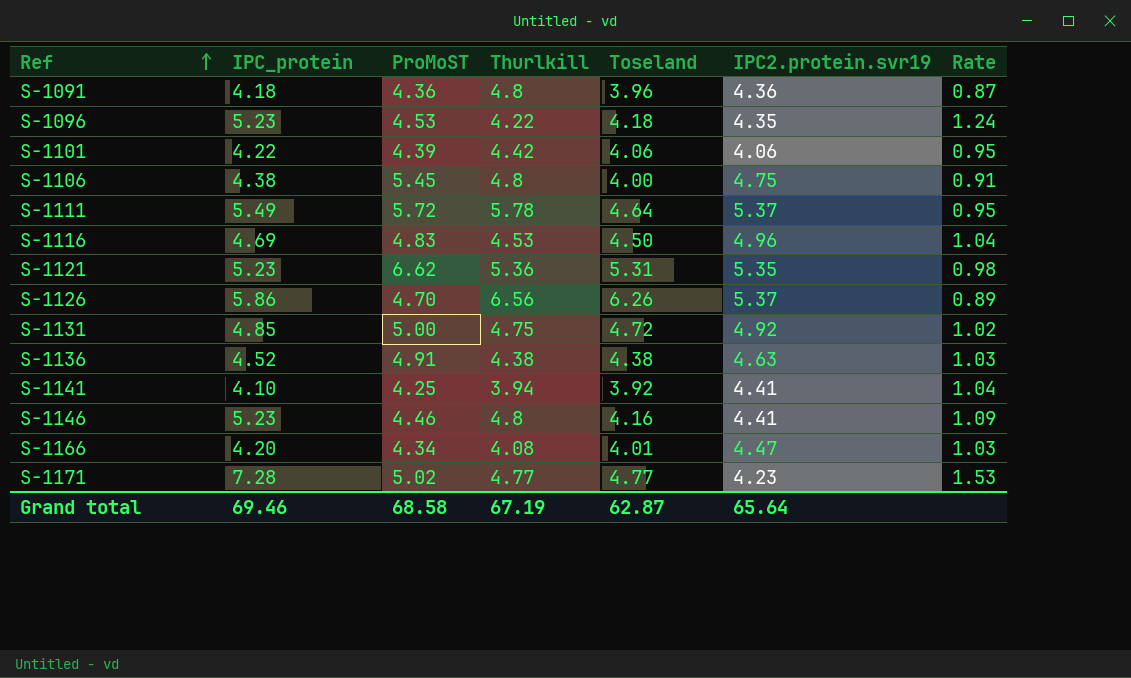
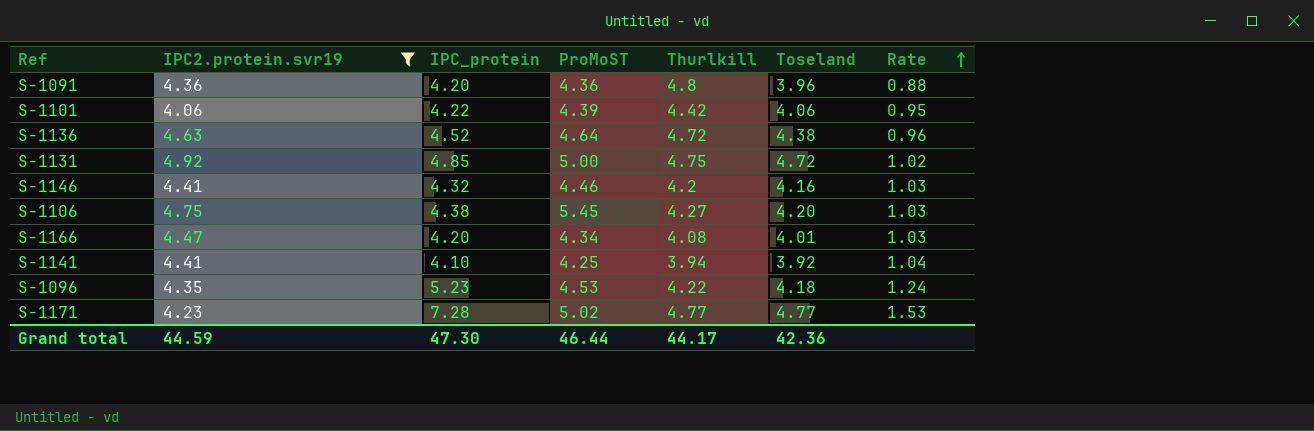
filter: none -> IPC2.protein.svr19 <= 4.92
row order: Ref ascending -> Rate ascending
column IPC2.protein.svr19 | position: 6 -> 2
S-1091 | IPC_protein: 4.18 -> 4.20
S-1091 | Rate: 0.87 -> 0.88
S-1136 | ProMoST: 4.91 -> 4.64
S-1136 | Thurlkill: 4.38 -> 4.72
S-1136 | Rate: 1.03 -> 0.96
S-1146 | IPC_protein: 5.23 -> 4.32
S-1146 | Thurlkill: 4.8 -> 4.2
S-1146 | Rate: 1.09 -> 1.03
S-1106 | Thurlkill: 4.8 -> 4.27
S-1106 | Toseland: 4.00 -> 4.20
S-1106 | Rate: 0.91 -> 1.03
Grand total | IPC2.protein.svr19: 65.64 -> 44.59
Grand total | IPC_protein: 69.46 -> 47.30
Grand total | ProMoST: 68.58 -> 46.44
Grand total | Thurlkill: 67.19 -> 44.17
Grand total | Toseland: 62.87 -> 42.36

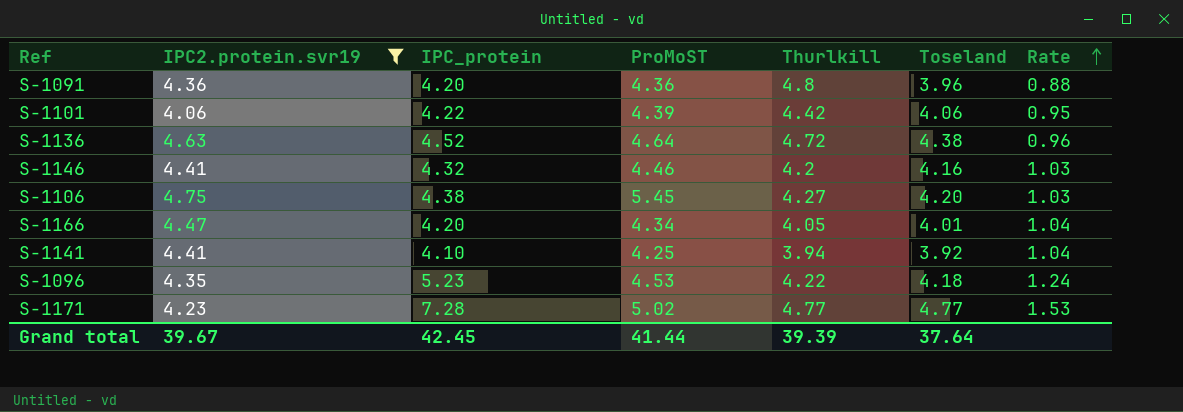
row S-1131: 4.92 | 4.85 | 5.00 | 4.75 | 4.72 | 1.02 -> none
S-1166 | Thurlkill: 4.08 -> 4.05
S-1166 | Rate: 1.03 -> 1.04
Grand total | IPC2.protein.svr19: 44.59 -> 39.67
Grand total | IPC_protein: 47.30 -> 42.45
Grand total | ProMoST: 46.44 -> 41.44
Grand total | Thurlkill: 44.17 -> 39.39
Grand total | Toseland: 42.36 -> 37.64

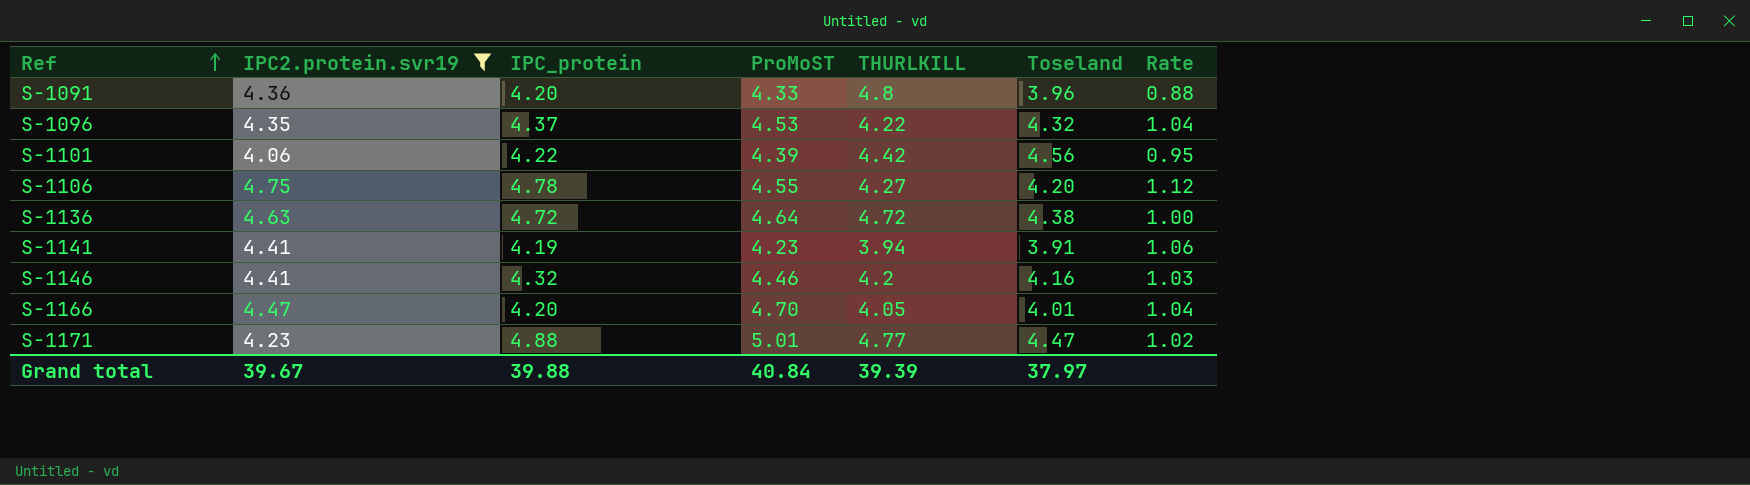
row order: Rate ascending -> Ref ascending
column name: Thurlkill -> THURLKILL
S-1091 | ProMoST: 4.36 -> 4.33
S-1096 | IPC_protein: 5.23 -> 4.37
S-1096 | Toseland: 4.18 -> 4.32
S-1096 | Rate: 1.24 -> 1.04
S-1101 | Toseland: 4.06 -> 4.56
S-1106 | IPC_protein: 4.38 -> 4.78
S-1106 | ProMoST: 5.45 -> 4.55
S-1106 | Rate: 1.03 -> 1.12
S-1136 | IPC_protein: 4.52 -> 4.72
S-1136 | Rate: 0.96 -> 1.00
S-1141 | IPC_protein: 4.10 -> 4.19
S-1141 | ProMoST: 4.25 -> 4.23
S-1141 | Toseland: 3.92 -> 3.91
S-1141 | Rate: 1.04 -> 1.06
S-1166 | ProMoST: 4.34 -> 4.70
S-1171 | IPC_protein: 7.28 -> 4.88
S-1171 | ProMoST: 5.02 -> 5.01
S-1171 | Toseland: 4.77 -> 4.47
S-1171 | Rate: 1.53 -> 1.02
Grand total | IPC_protein: 42.45 -> 39.88
Grand total | ProMoST: 41.44 -> 40.84
Grand total | Toseland: 37.64 -> 37.97

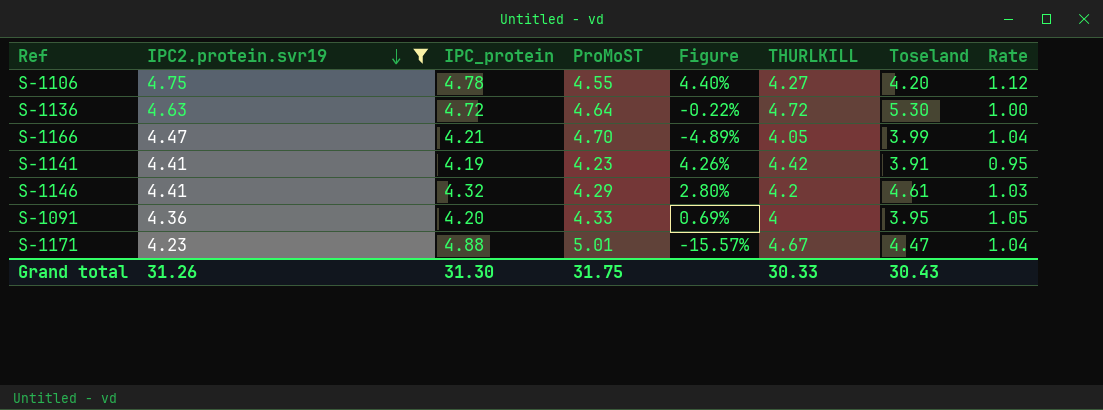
row order: Ref ascending -> IPC2.protein.svr19 descending
column Figure | formula: none -> ([IPC2.protein.svr19] - [ProMoST]) / [ProMoST]
row S-1096: 4.35 | 4.37 | 4.53 | 4.22 | 4.32 | 1.04 -> none
row S-1101: 4.06 | 4.22 | 4.39 | 4.42 | 4.56 | 0.95 -> none
S-1136 | Toseland: 4.38 -> 5.30
S-1166 | IPC_protein: 4.20 -> 4.21
S-1166 | Toseland: 4.01 -> 3.99
S-1141 | THURLKILL: 3.94 -> 4.42
S-1141 | Rate: 1.06 -> 0.95
S-1146 | ProMoST: 4.46 -> 4.29
S-1146 | Toseland: 4.16 -> 4.61
S-1091 | THURLKILL: 4.8 -> 4
S-1091 | Toseland: 3.96 -> 3.95
S-1091 | Rate: 0.88 -> 1.05
S-1171 | THURLKILL: 4.77 -> 4.67
S-1171 | Rate: 1.02 -> 1.04
Grand total | IPC2.protein.svr19: 39.67 -> 31.26
Grand total | IPC_protein: 39.88 -> 31.30
Grand total | ProMoST: 40.84 -> 31.75
Grand total | THURLKILL: 39.39 -> 30.33
Grand total | Toseland: 37.97 -> 30.43

